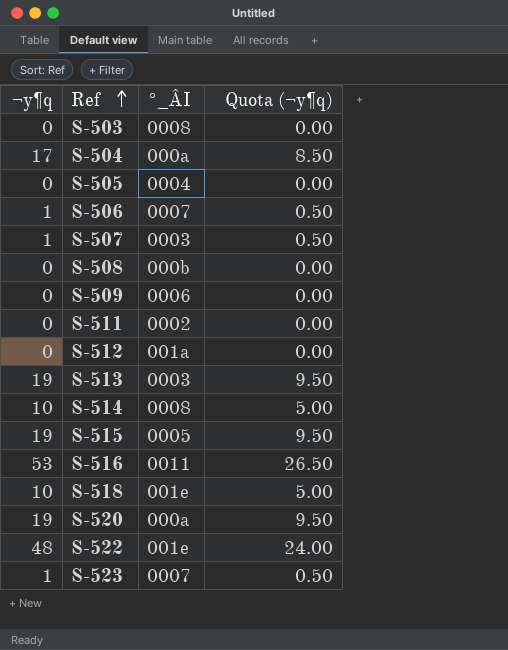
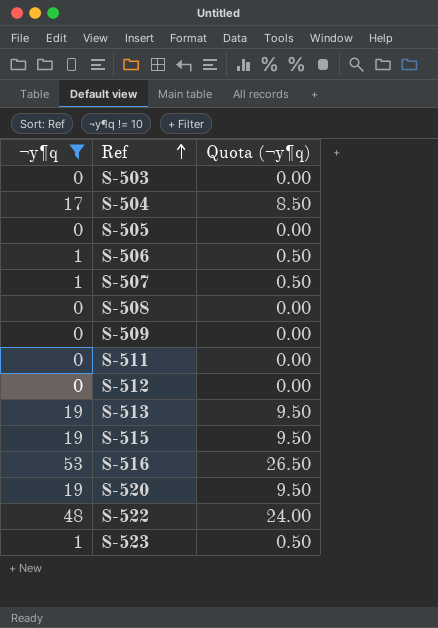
filter: none -> ¬y¶q != 10
column °_ÂI | position: 3 -> none

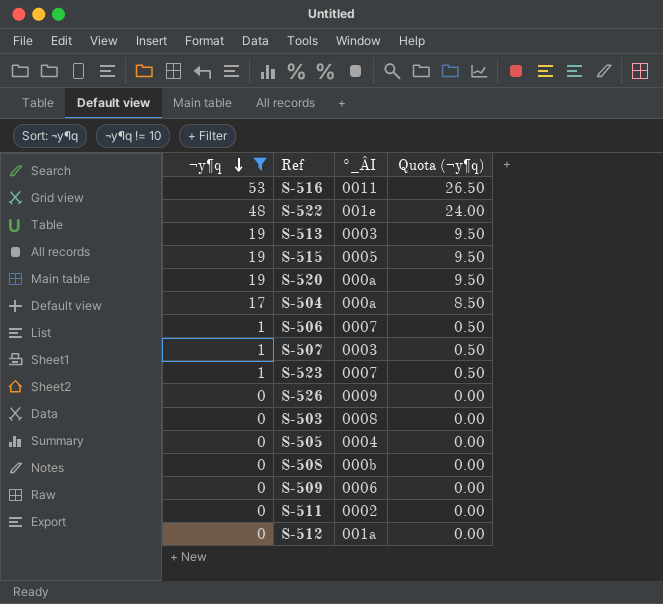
row order: Ref ascending -> ¬y¶q descending
column °_ÂI | position: none -> 3
row S-526: none -> 0 | 0009 | 0.00

